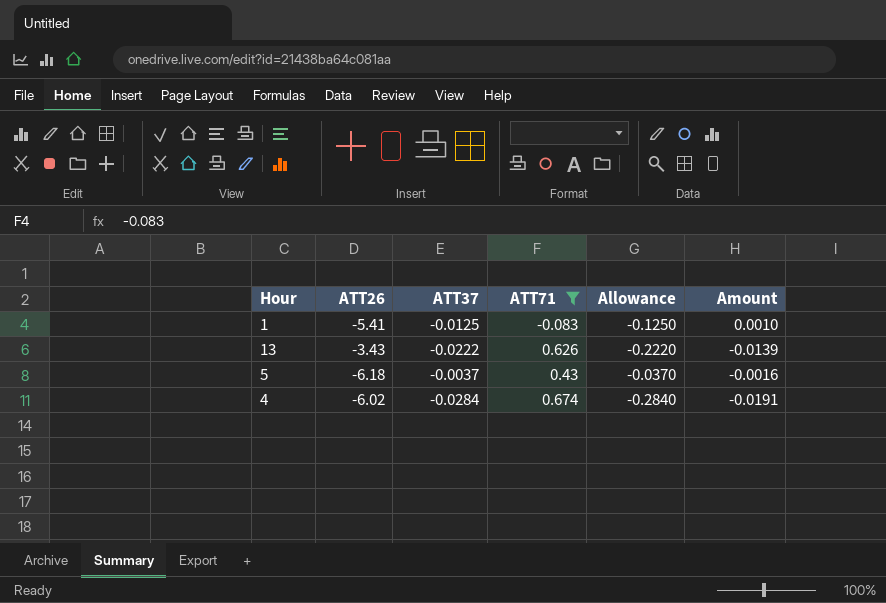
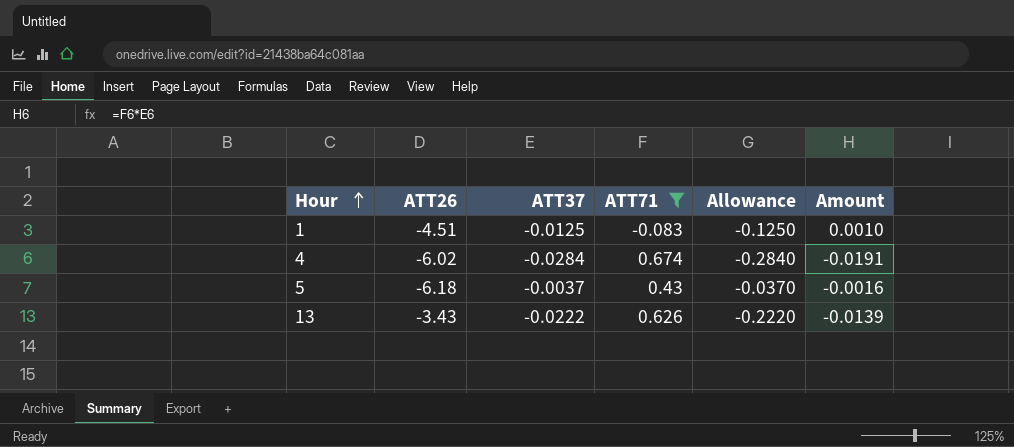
row order: none -> Hour ascending
1 | ATT26: -5.41 -> -4.51

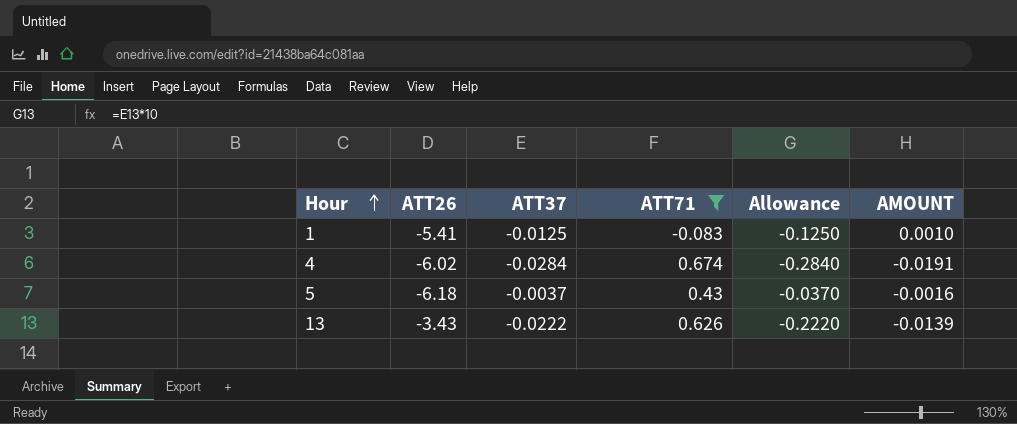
column name: Amount -> AMOUNT
1 | ATT26: -4.51 -> -5.41

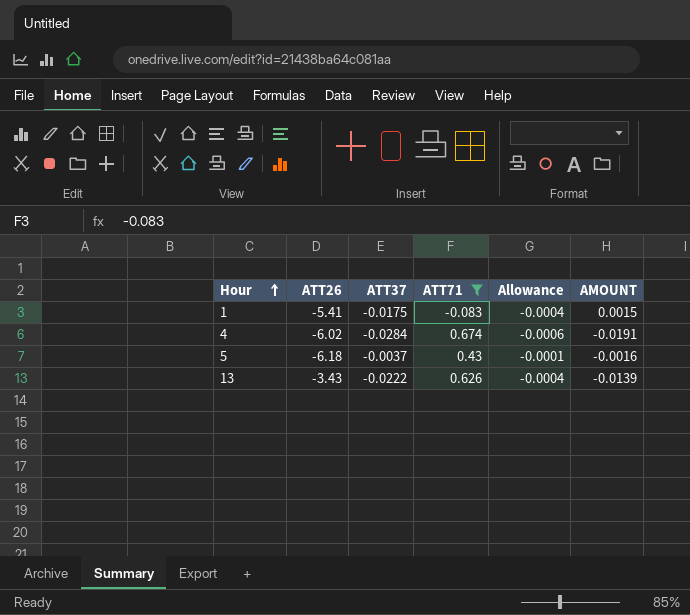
column Allowance | formula: [ATT37] * 10 -> [ATT37] * 0.02
1 | ATT37: -0.0125 -> -0.0175
1 | AMOUNT: 0.0010 -> 0.0015

